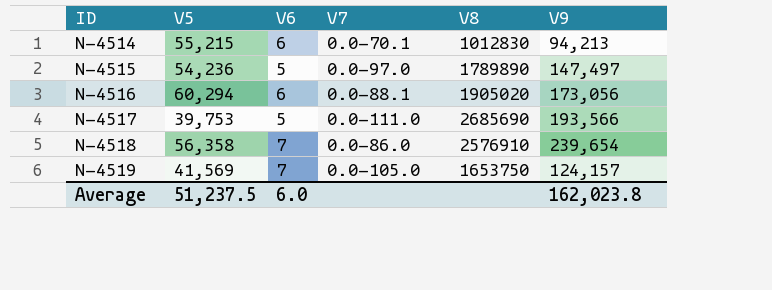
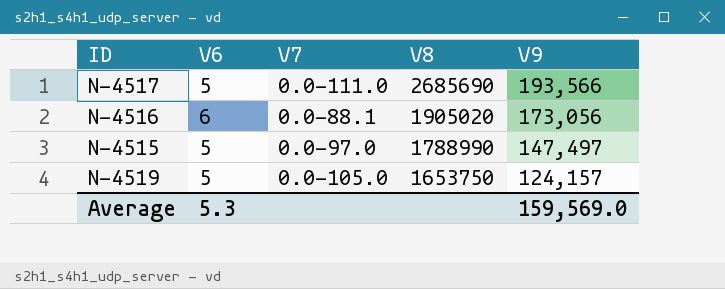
row order: ID ascending -> V8 descending
column V5 | position: 2 -> none
row N-4514: 55,215 | 6 | 0.0-70.1 | 1012830 | 94,213 -> none
row N-4518: 56,358 | 7 | 0.0-86.0 | 2576910 | 239,654 -> none
N-4515 | V8: 1789890 -> 1788990
N-4519 | V6: 7 -> 5
Average | V6: 6.0 -> 5.3
Average | V9: 162,023.8 -> 159,569.0

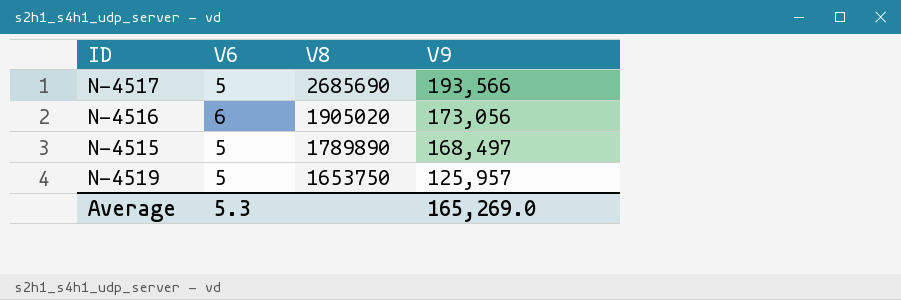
column V7 | position: 3 -> none
N-4515 | V8: 1788990 -> 1789890
N-4515 | V9: 147,497 -> 168,497
N-4519 | V9: 124,157 -> 125,957
Average | V9: 159,569.0 -> 165,269.0

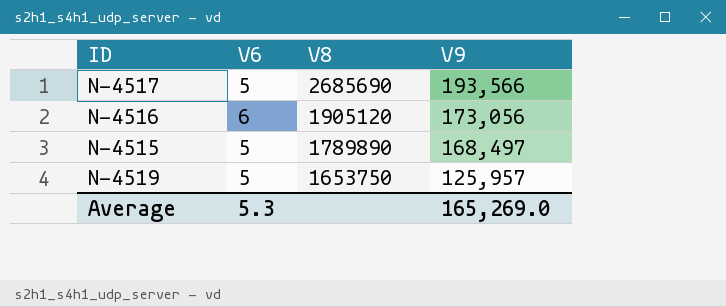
N-4516 | V8: 1905020 -> 1905120

